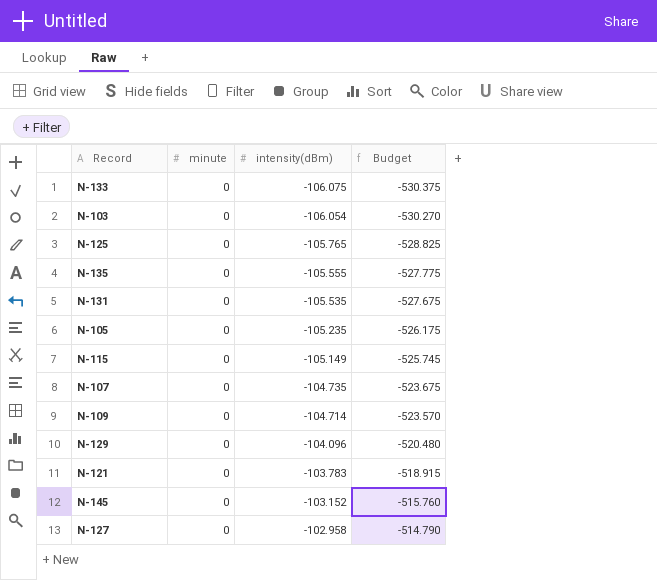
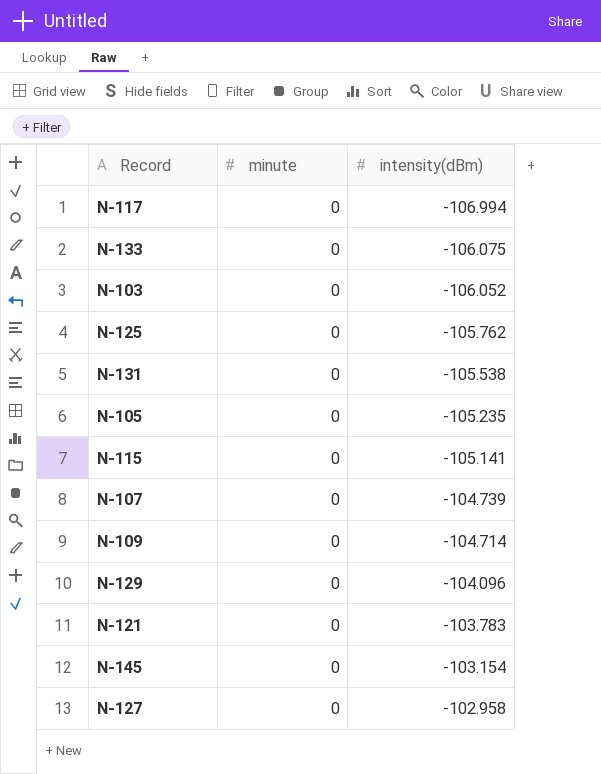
column Budget | formula: [intensity(dBm)] * 5 -> none
row N-135: 0 | -105.555 | -527.775 -> none
row N-117: none -> 0 | -106.994
N-103 | intensity(dBm): -106.054 -> -106.052
N-125 | intensity(dBm): -105.765 -> -105.762
N-131 | intensity(dBm): -105.535 -> -105.538
N-115 | intensity(dBm): -105.149 -> -105.141
N-107 | intensity(dBm): -104.735 -> -104.739
N-145 | intensity(dBm): -103.152 -> -103.154

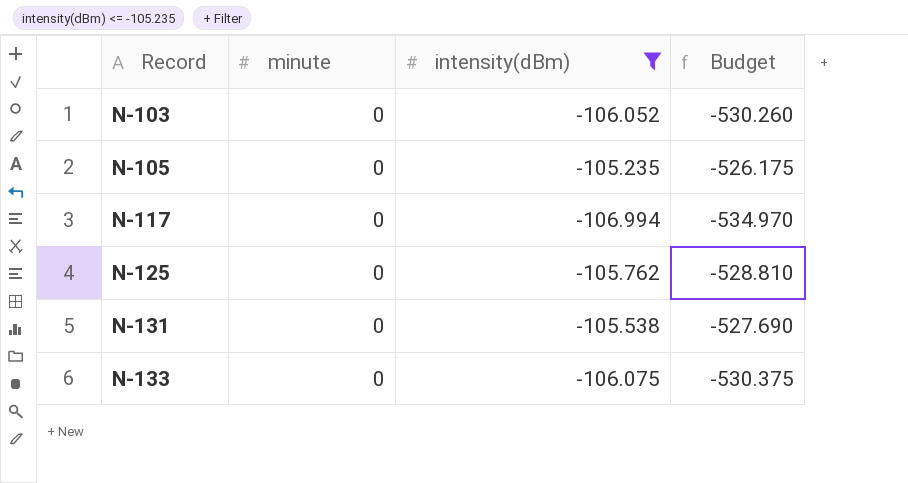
filter: none -> intensity(dBm) <= -105.235
row order: intensity(dBm) ascending -> Record ascending
column Budget | formula: none -> [intensity(dBm)] * 5

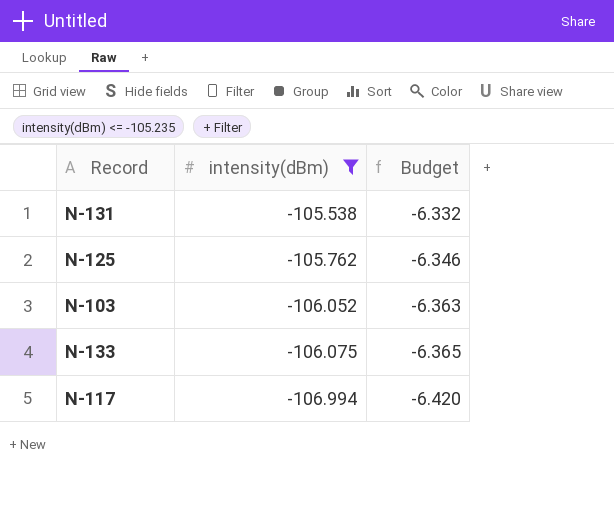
row order: Record ascending -> intensity(dBm) descending
column minute | position: 2 -> none
column Budget | formula: [intensity(dBm)] * 5 -> [intensity(dBm)] * 0.06
row N-105: 0 | -105.235 | -526.175 -> none

